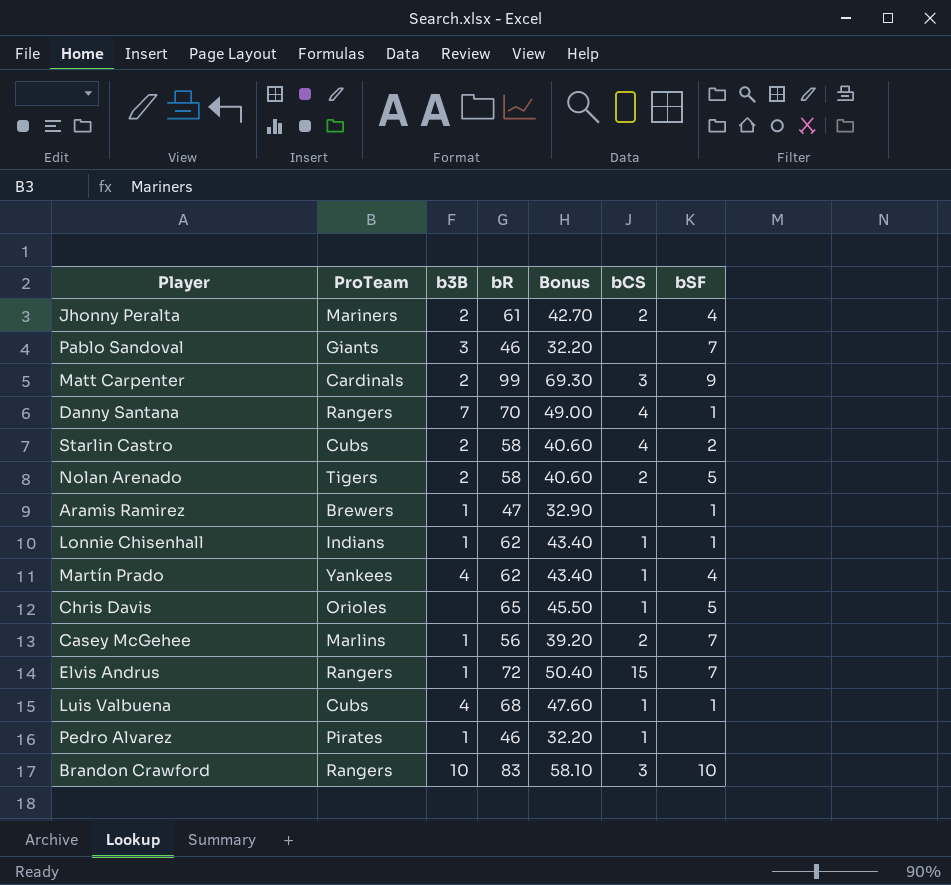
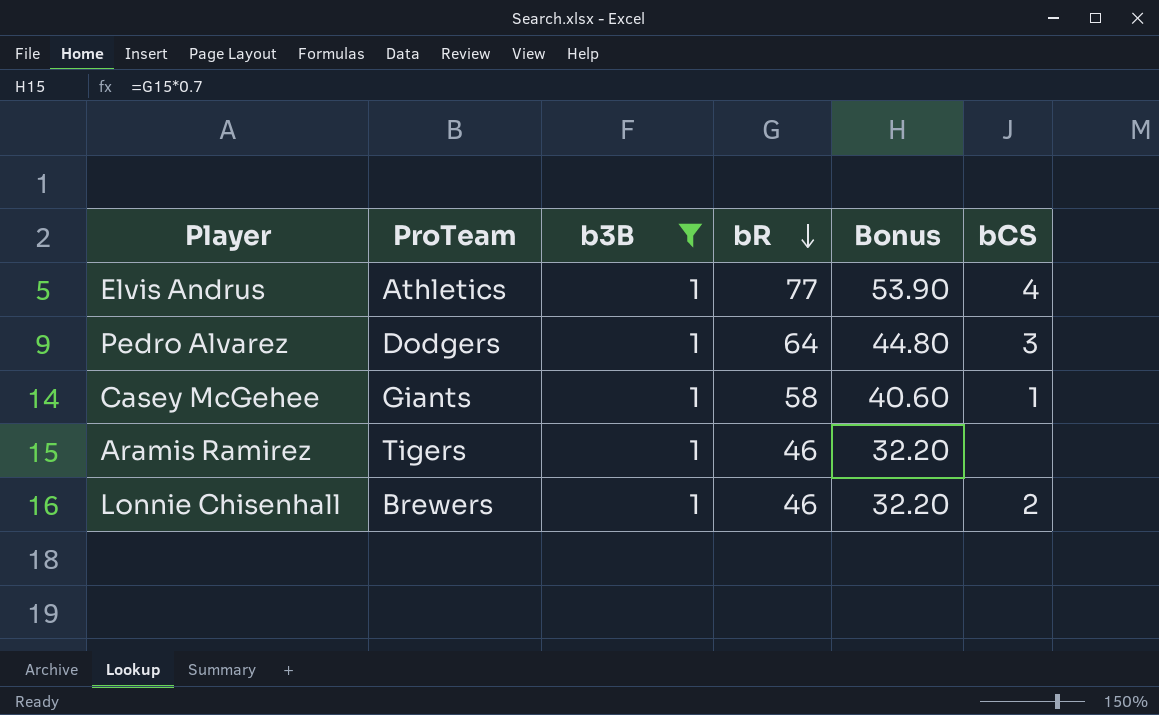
filter: none -> b3B = 1
row order: none -> bR descending
column bSF | position: 7 -> none
Elvis Andrus | ProTeam: Rangers -> Athletics
Elvis Andrus | bR: 72 -> 77
Elvis Andrus | Bonus: 50.40 -> 53.90
Elvis Andrus | bCS: 15 -> 4
Pedro Alvarez | ProTeam: Pirates -> Dodgers
Pedro Alvarez | bR: 46 -> 64
Pedro Alvarez | Bonus: 32.20 -> 44.80
Pedro Alvarez | bCS: 1 -> 3
Casey McGehee | ProTeam: Marlins -> Giants
Casey McGehee | bR: 56 -> 58
Casey McGehee | Bonus: 39.20 -> 40.60
Casey McGehee | bCS: 2 -> 1
Aramis Ramirez | ProTeam: Brewers -> Tigers
Aramis Ramirez | bR: 47 -> 46
Aramis Ramirez | Bonus: 32.90 -> 32.20
Lonnie Chisenhall | ProTeam: Indians -> Brewers
Lonnie Chisenhall | bR: 62 -> 46
Lonnie Chisenhall | Bonus: 43.40 -> 32.20
Lonnie Chisenhall | bCS: 1 -> 2

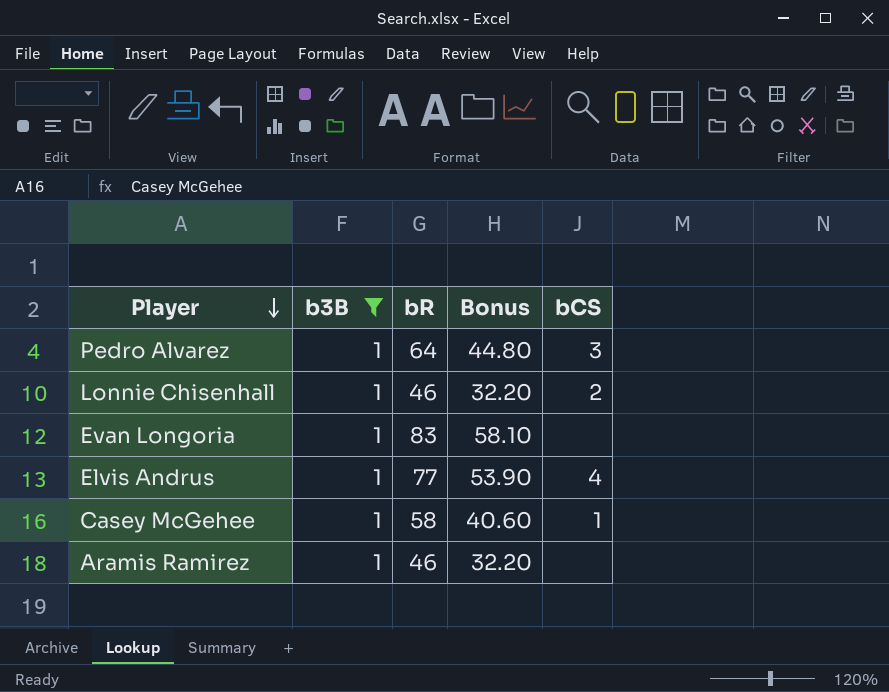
row order: bR descending -> Player descending
column ProTeam | position: 2 -> none
row Evan Longoria: none -> 1 | 83 | 58.10 | none

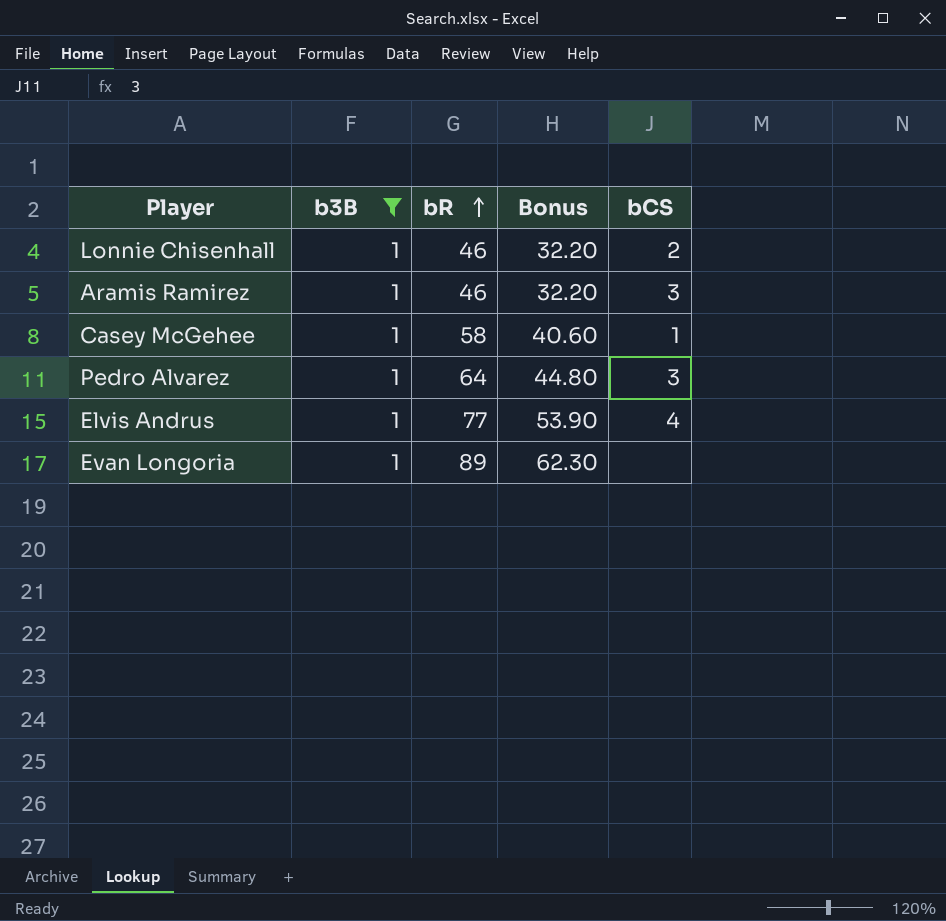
row order: Player descending -> bR ascending
Aramis Ramirez | bCS: none -> 3
Evan Longoria | bR: 83 -> 89
Evan Longoria | Bonus: 58.10 -> 62.30

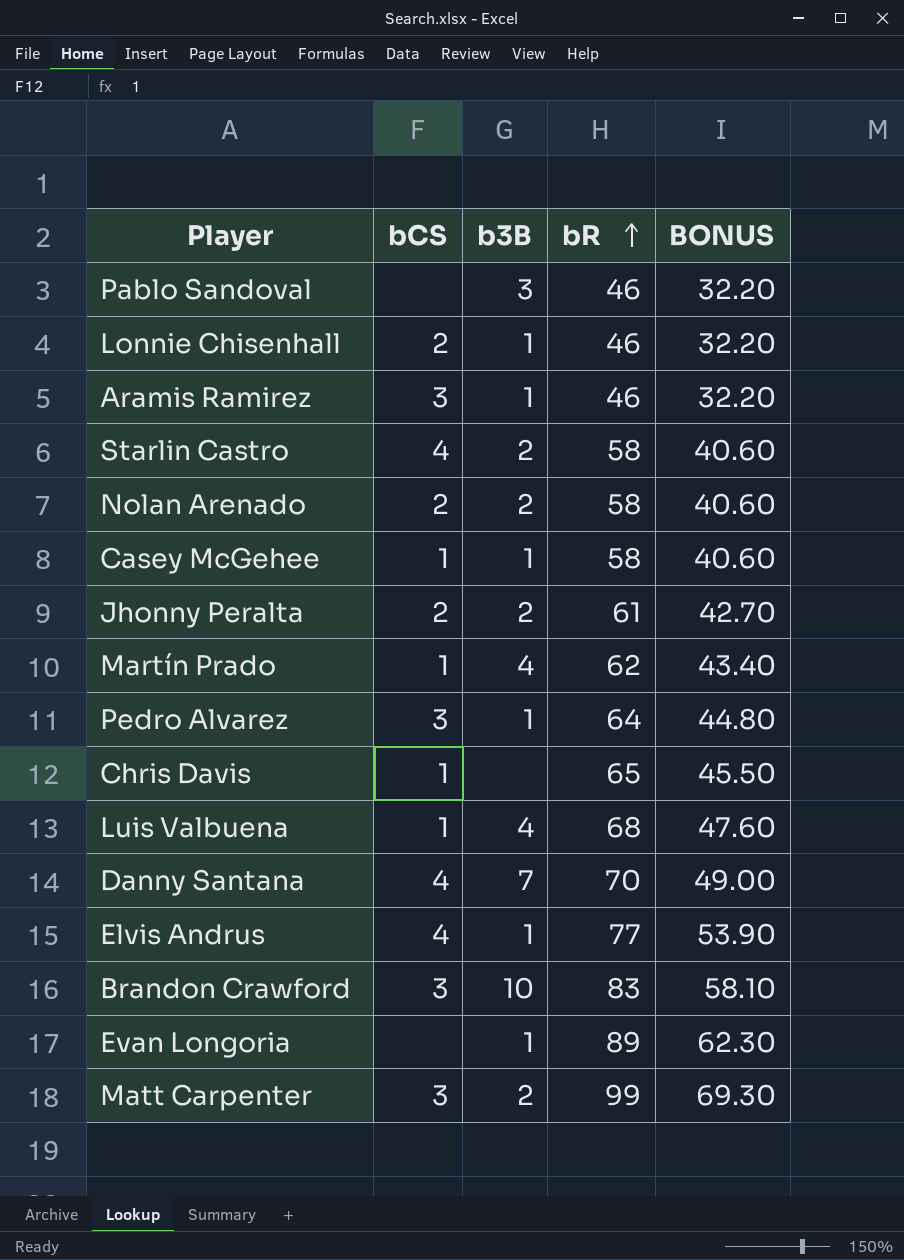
filter: b3B = 1 -> none
column bCS | position: 5 -> 2
column name: Bonus -> BONUS

